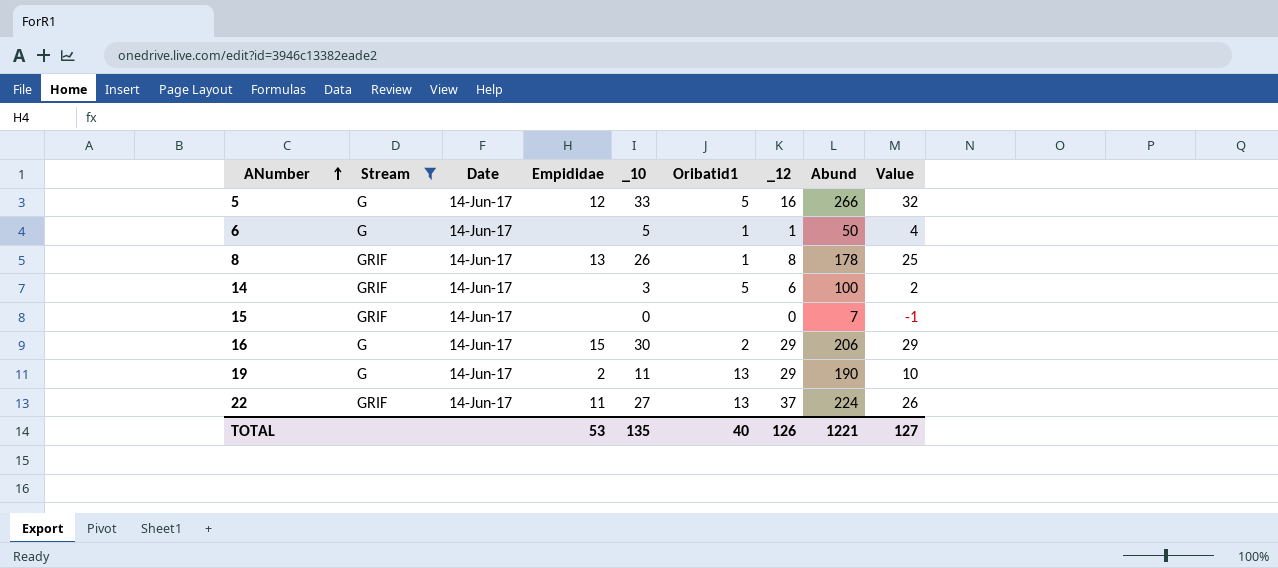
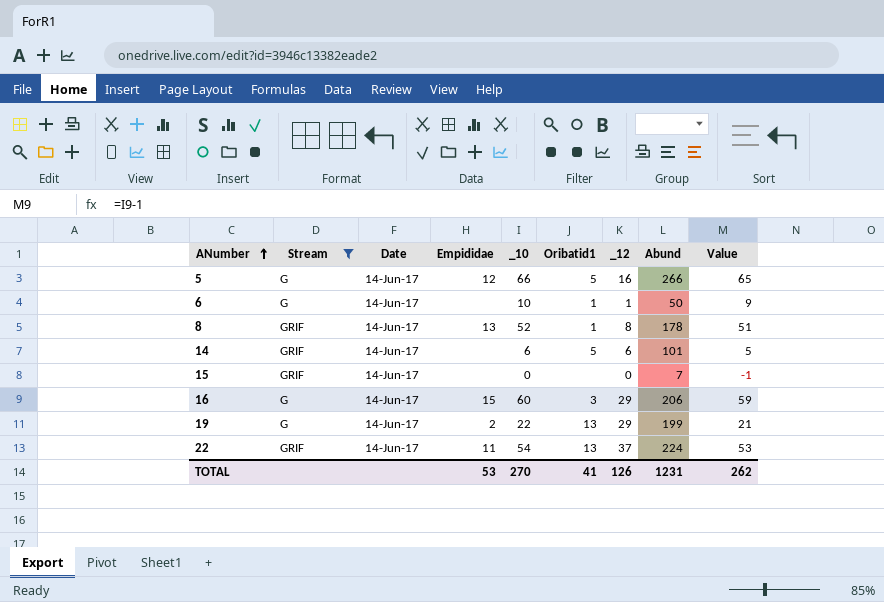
5 | _10: 33 -> 66
5 | Value: 32 -> 65
6 | _10: 5 -> 10
6 | Value: 4 -> 9
8 | _10: 26 -> 52
8 | Value: 25 -> 51
14 | _10: 3 -> 6
14 | Abund: 100 -> 101
14 | Value: 2 -> 5
16 | _10: 30 -> 60
16 | Oribatid1: 2 -> 3
16 | Value: 29 -> 59
19 | _10: 11 -> 22
19 | Abund: 190 -> 199
19 | Value: 10 -> 21
22 | _10: 27 -> 54
22 | Value: 26 -> 53
TOTAL | _10: 135 -> 270
TOTAL | Oribatid1: 40 -> 41
TOTAL | Abund: 1221 -> 1231
TOTAL | Value: 127 -> 262

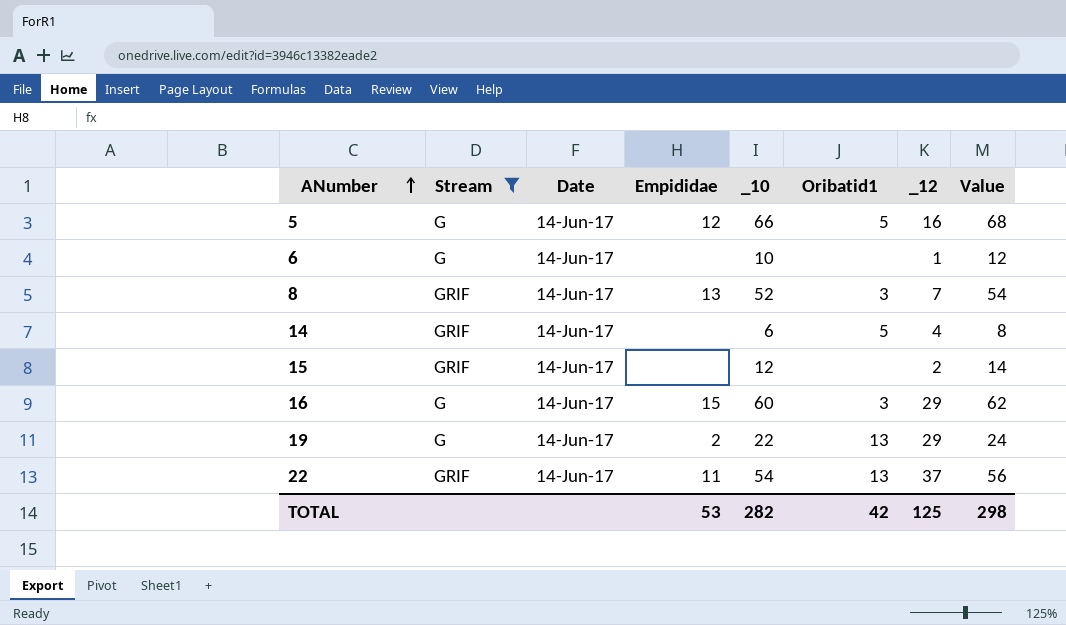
column Abund | position: 8 -> none
column Value | formula: [_10] - 1 -> [_10] + 2
6 | Oribatid1: 1 -> none
8 | Oribatid1: 1 -> 3
8 | _12: 8 -> 7
14 | _12: 6 -> 4
15 | _10: 0 -> 12
15 | _12: 0 -> 2
TOTAL | _10: 270 -> 282
TOTAL | Oribatid1: 41 -> 42
TOTAL | _12: 126 -> 125
TOTAL | Value: 262 -> 298

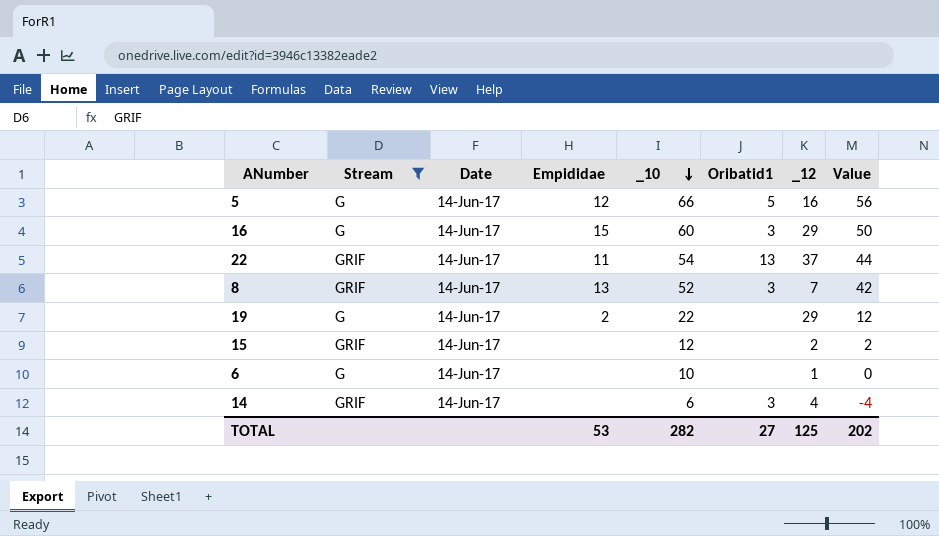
row order: ANumber ascending -> _10 descending
column Value | formula: [_10] + 2 -> [_10] - 10
19 | Oribatid1: 13 -> none
14 | Oribatid1: 5 -> 3
TOTAL | Oribatid1: 42 -> 27
TOTAL | Value: 298 -> 202

